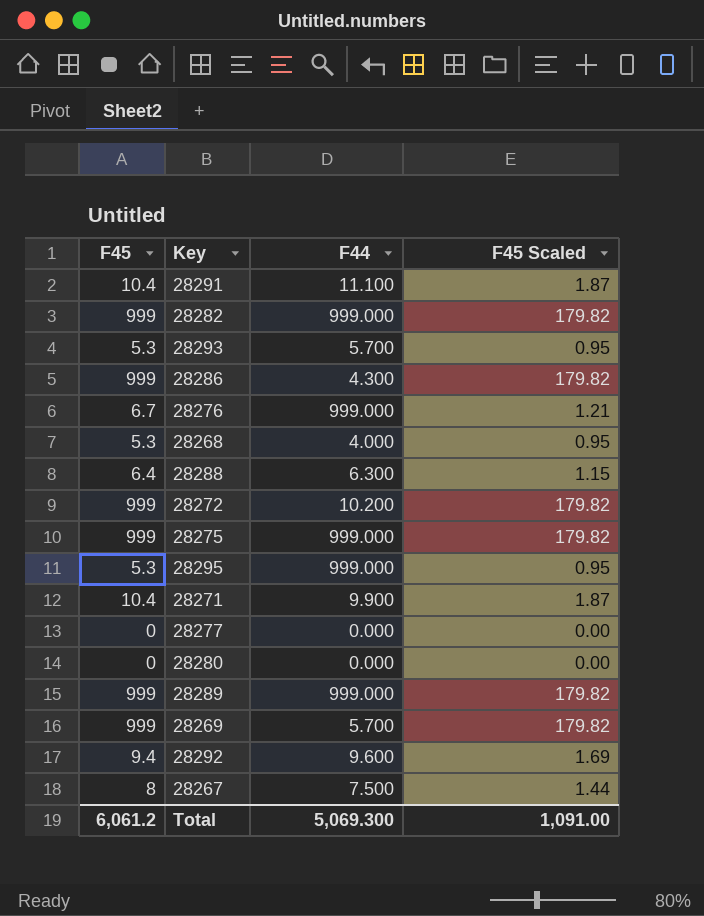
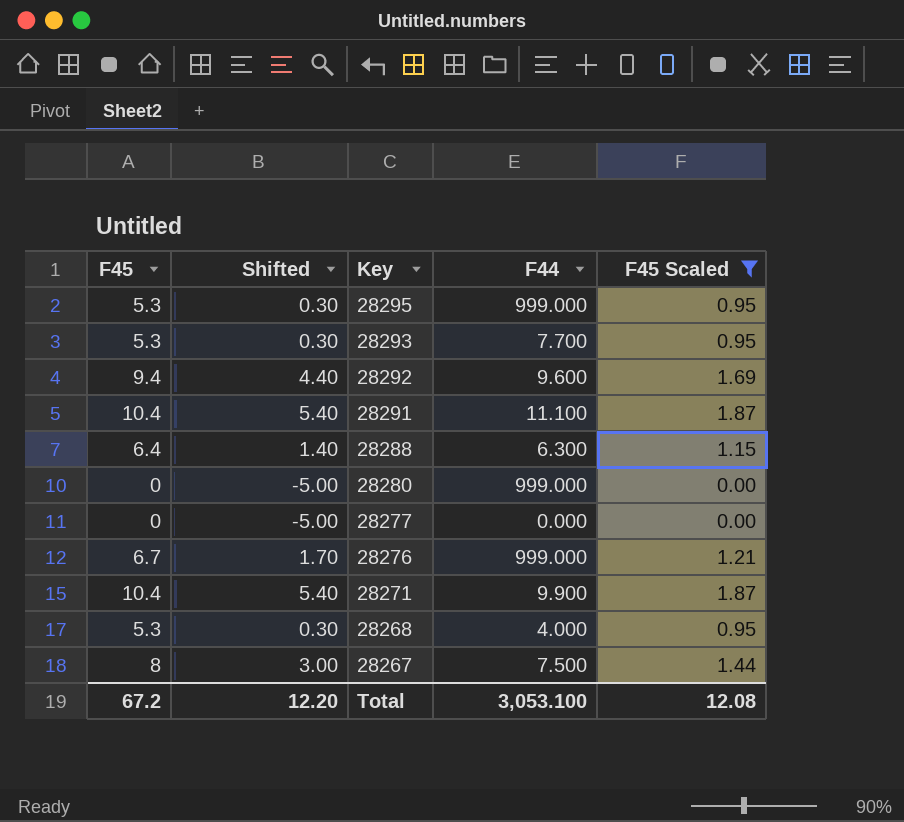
filter: none -> F45 Scaled != 179.82
row order: none -> Key descending
column Shifted | formula: none -> [F45] - 5
28293 | F44: 5.700 -> 7.700
28280 | F44: 0.000 -> 999.000
Total | F45: 6,061.2 -> 67.2
Total | F44: 5,069.300 -> 3,053.100
Total | F45 Scaled: 1,091.00 -> 12.08

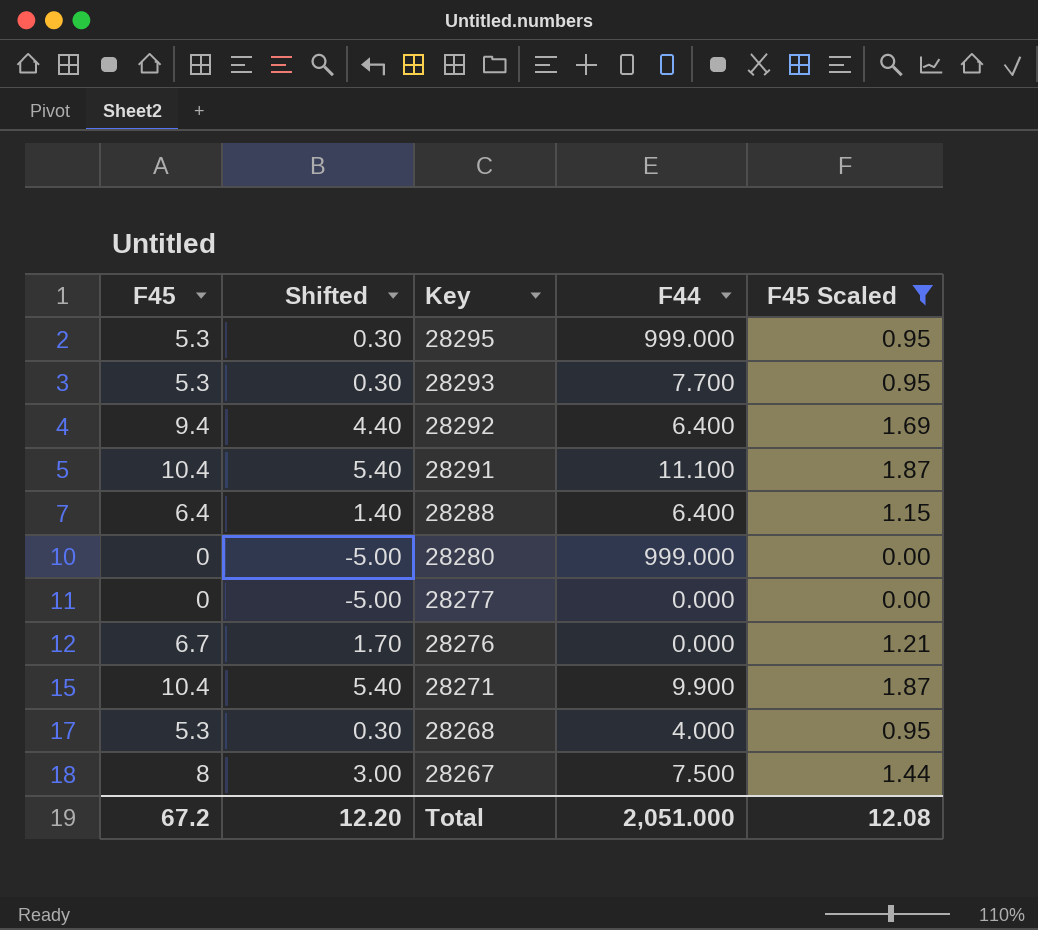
28292 | F44: 9.600 -> 6.400
28288 | F44: 6.300 -> 6.400
28276 | F44: 999.000 -> 0.000
Total | F44: 3,053.100 -> 2,051.000

